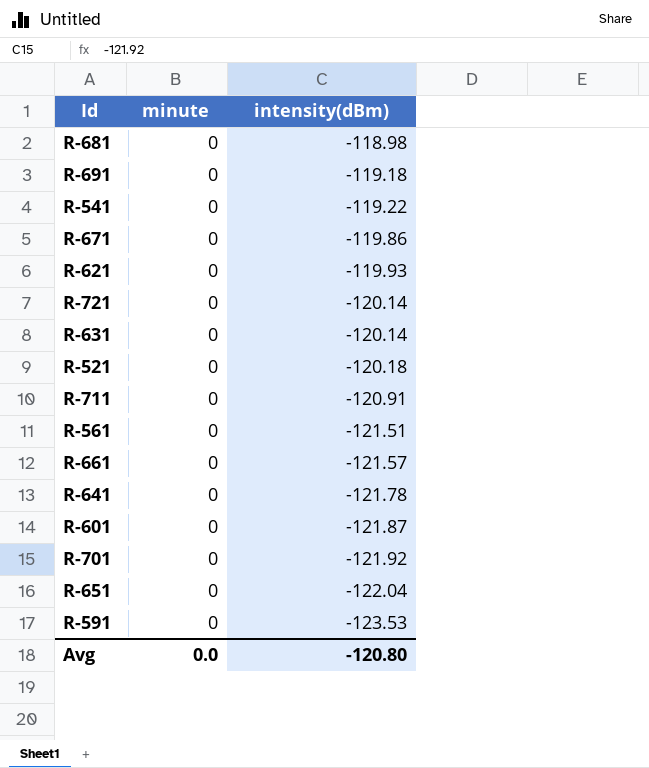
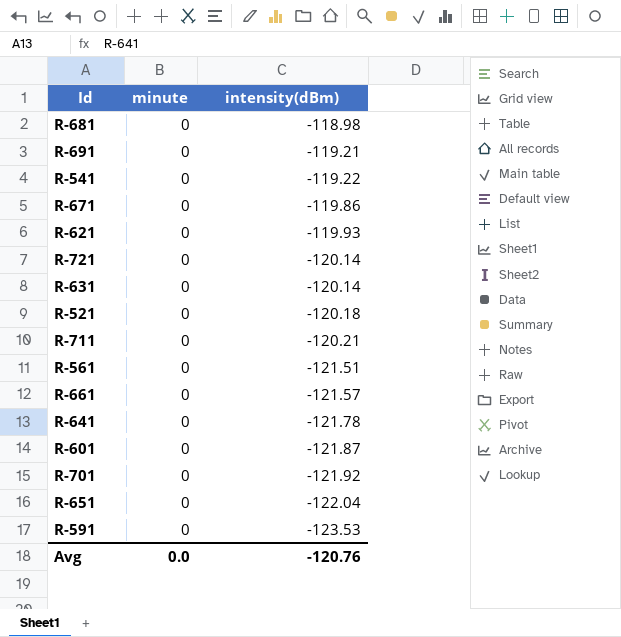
R-691 | intensity(dBm): -119.18 -> -119.21
R-711 | intensity(dBm): -120.91 -> -120.21
Avg | intensity(dBm): -120.80 -> -120.76

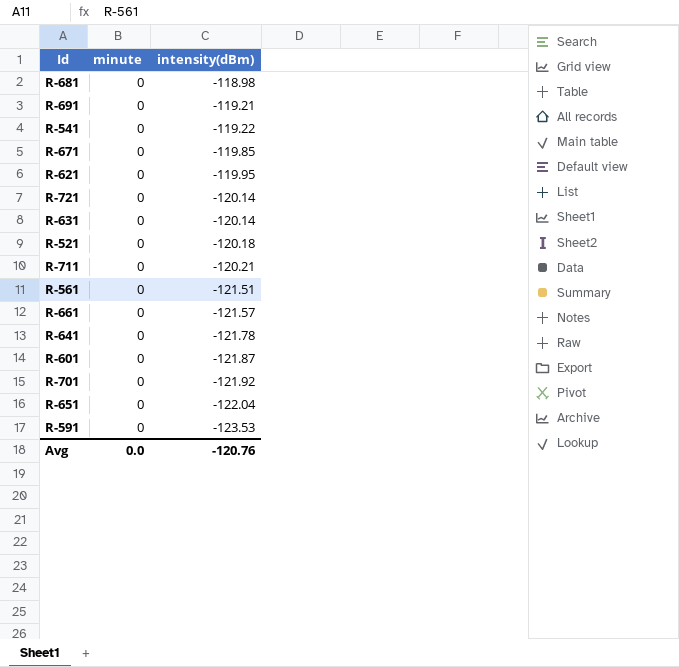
R-671 | intensity(dBm): -119.86 -> -119.85
R-621 | intensity(dBm): -119.93 -> -119.95

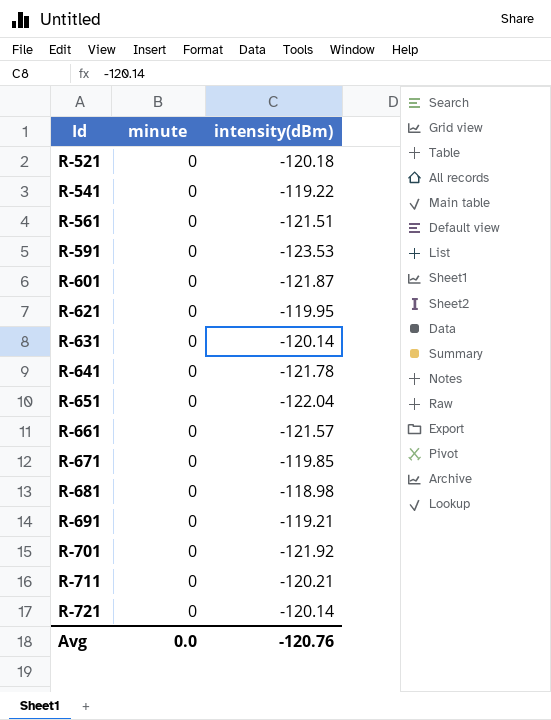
row order: intensity(dBm) descending -> Id ascending

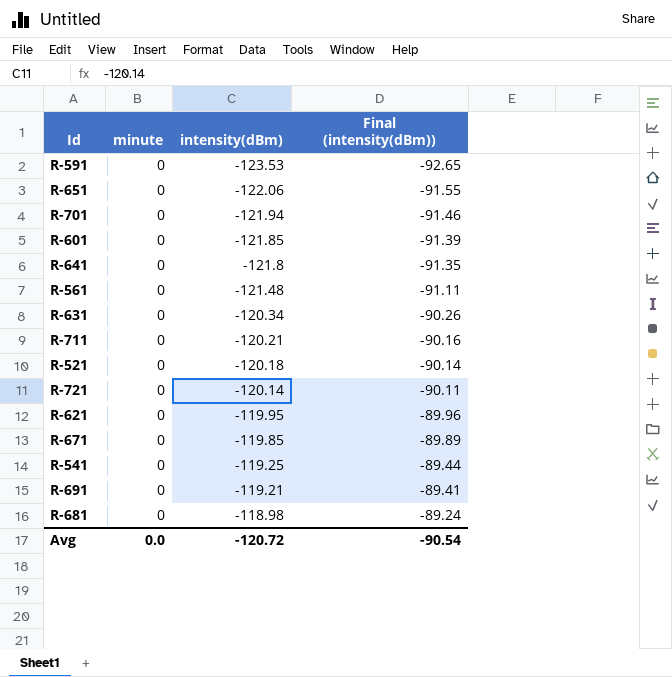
row order: Id ascending -> intensity(dBm) ascending
column Final (intensity(dBm)) | formula: none -> [intensity(dBm)] * 0.75
row R-661: 0 | -121.57 -> none
R-651 | intensity(dBm): -122.04 -> -122.06
R-701 | intensity(dBm): -121.92 -> -121.94
R-601 | intensity(dBm): -121.87 -> -121.85
R-641 | intensity(dBm): -121.78 -> -121.8
R-561 | intensity(dBm): -121.51 -> -121.48
R-631 | intensity(dBm): -120.14 -> -120.34
R-541 | intensity(dBm): -119.22 -> -119.25
Avg | intensity(dBm): -120.76 -> -120.72

